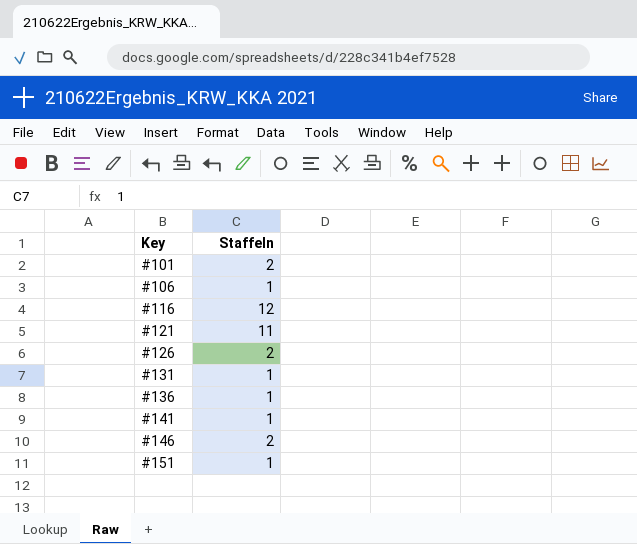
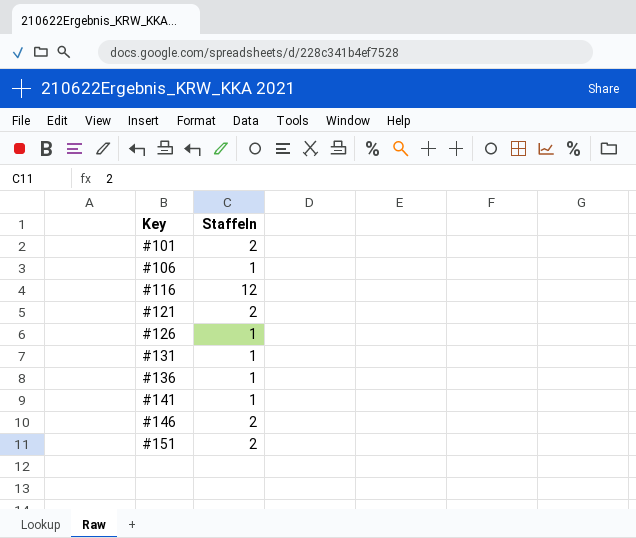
#121 | Staffeln: 11 -> 2
#126 | Staffeln: 2 -> 1
#151 | Staffeln: 1 -> 2

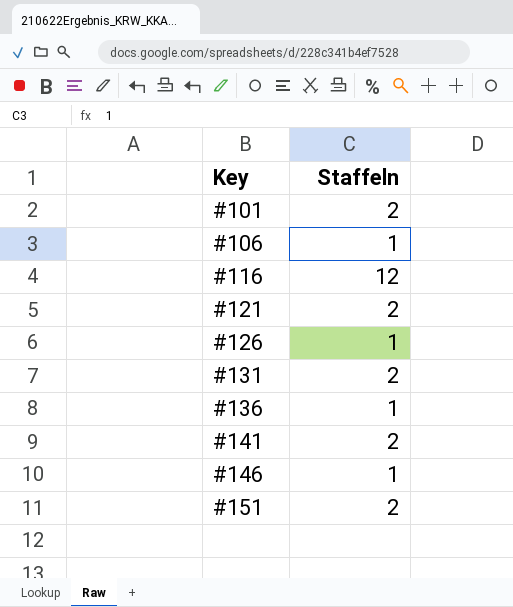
#131 | Staffeln: 1 -> 2
#141 | Staffeln: 1 -> 2
#146 | Staffeln: 2 -> 1

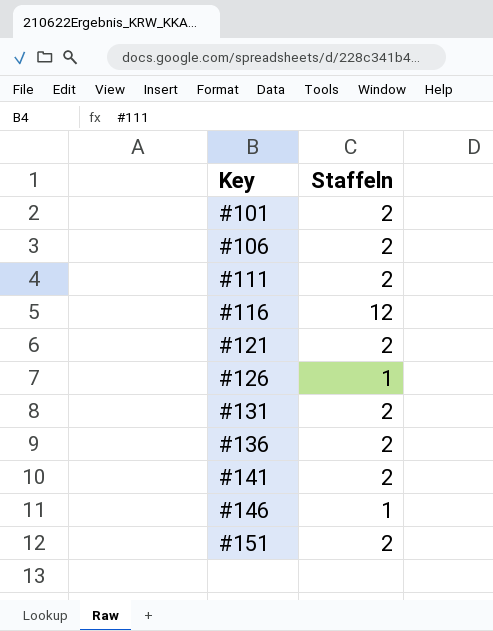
#106 | Staffeln: 1 -> 2
row #111: none -> 2
#136 | Staffeln: 1 -> 2

